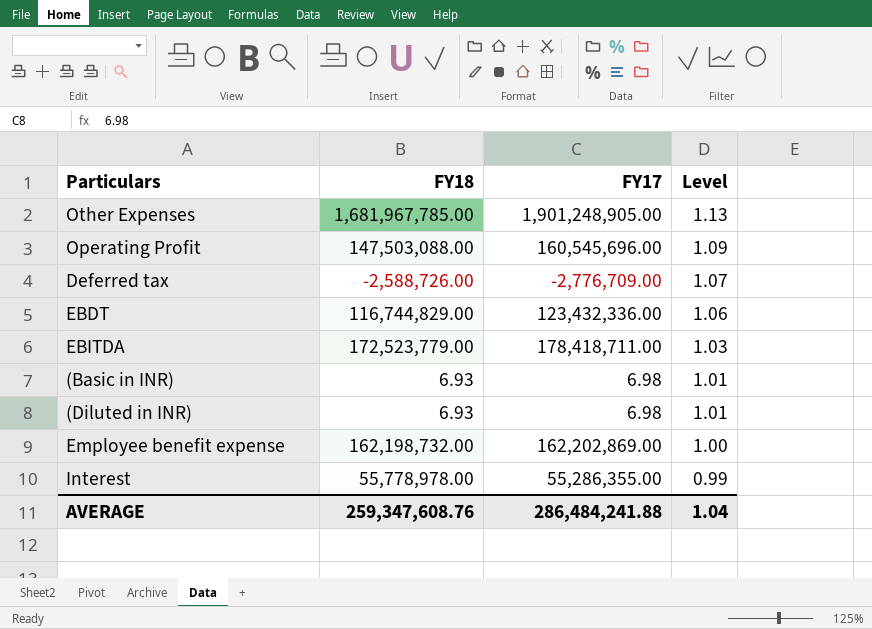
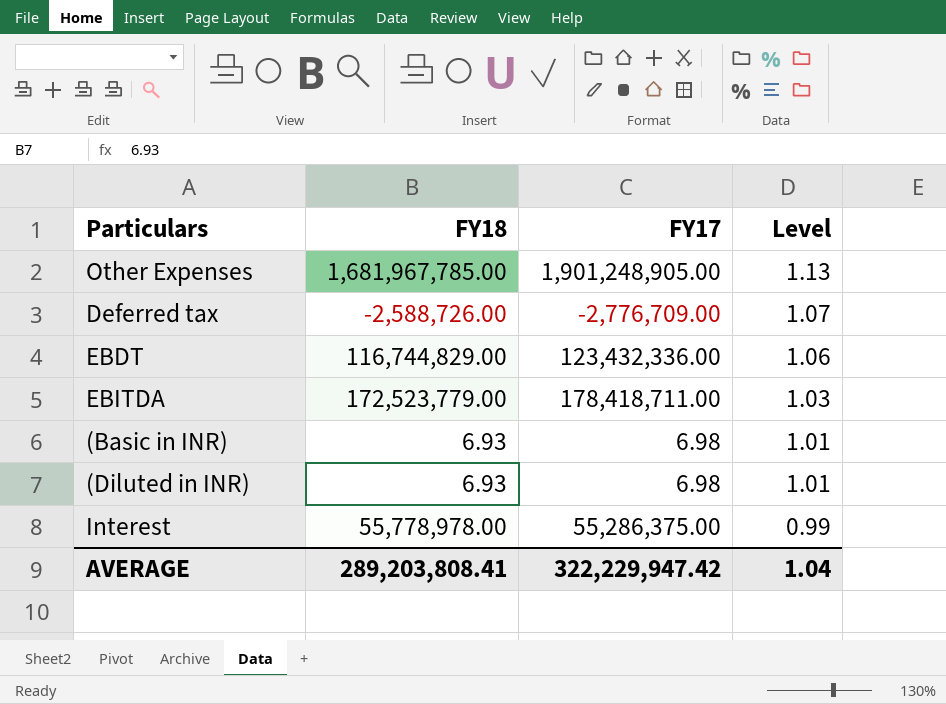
row Operating Profit: 147,503,088.00 | 160,545,696.00 | 1.09 -> none
row Employee benefit expense: 162,198,732.00 | 162,202,869.00 | 1.00 -> none
Interest | FY17: 55,286,355.00 -> 55,286,375.00
AVERAGE | FY18: 259,347,608.76 -> 289,203,808.41
AVERAGE | FY17: 286,484,241.88 -> 322,229,947.42

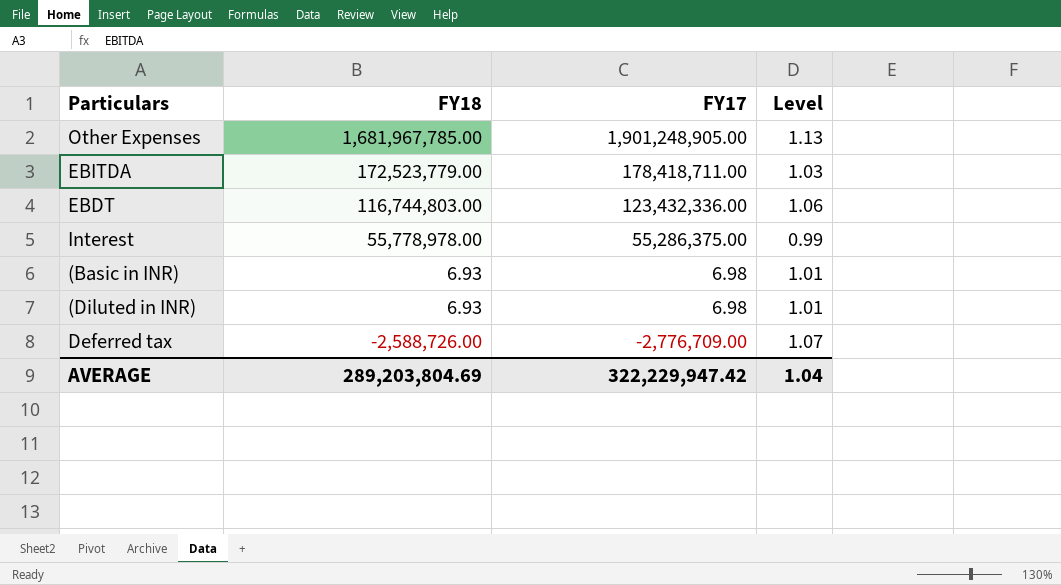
row order: Level descending -> FY18 descending
EBDT | FY18: 116,744,829.00 -> 116,744,803.00
AVERAGE | FY18: 289,203,808.41 -> 289,203,804.69

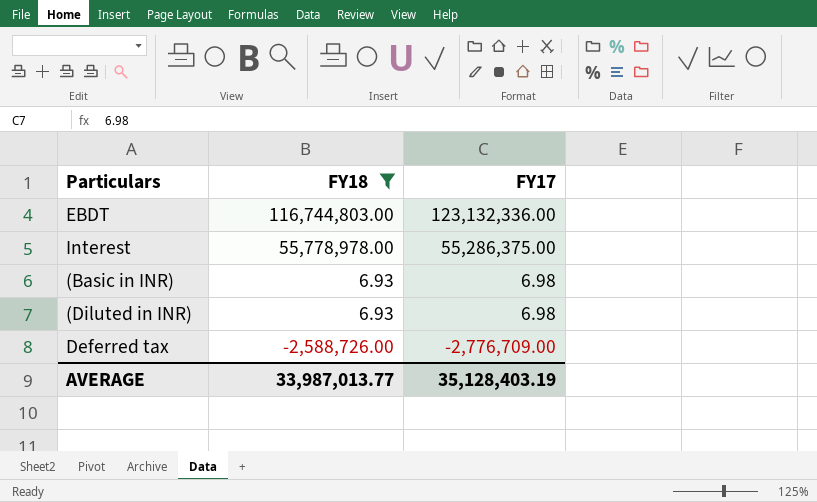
filter: none -> FY18 <= 116,744,803.00
column Level | formula: [FY17] / [FY18] -> none
EBDT | FY17: 123,432,336.00 -> 123,132,336.00
AVERAGE | FY18: 289,203,804.69 -> 33,987,013.77
AVERAGE | FY17: 322,229,947.42 -> 35,128,403.19

